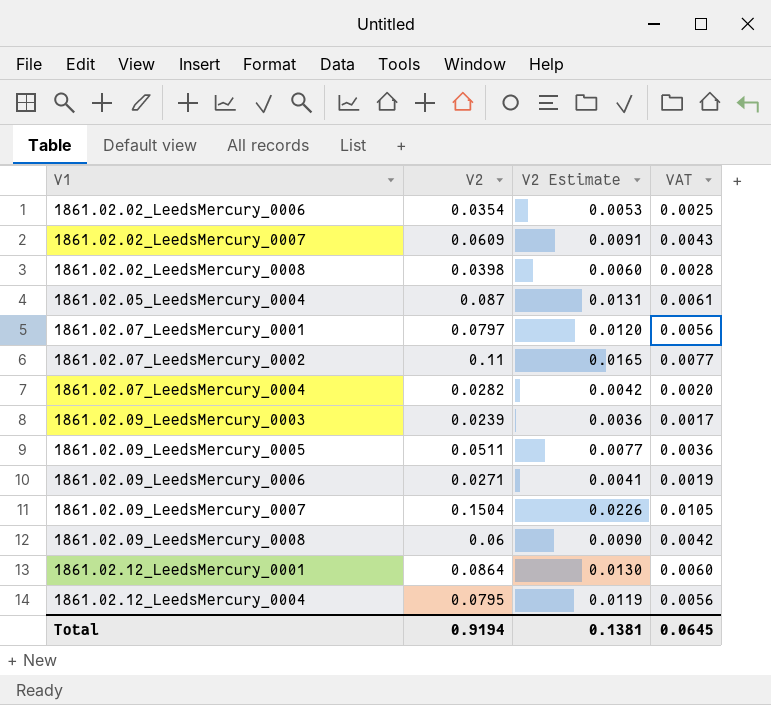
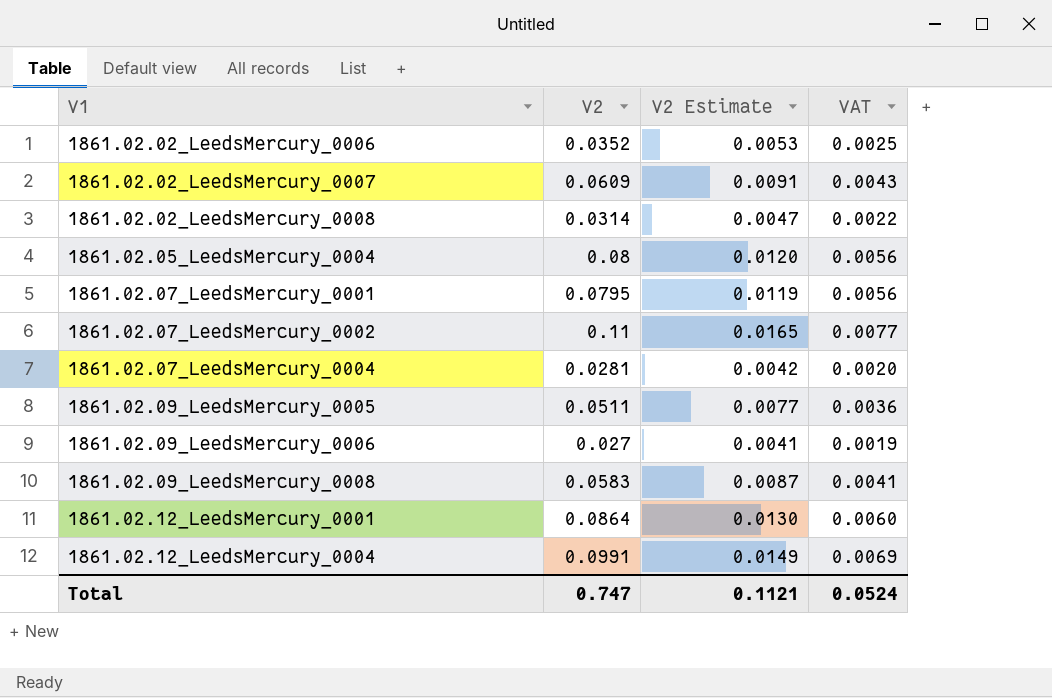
row 1861.02.09_LeedsMercury_0003: 0.0239 | 0.0036 | 0.0017 -> none
row 1861.02.09_LeedsMercury_0007: 0.1504 | 0.0226 | 0.0105 -> none
1861.02.02_LeedsMercury_0006 | V2: 0.0354 -> 0.0352
1861.02.02_LeedsMercury_0008 | V2: 0.0398 -> 0.0314
1861.02.02_LeedsMercury_0008 | V2 Estimate: 0.0060 -> 0.0047
1861.02.02_LeedsMercury_0008 | VAT: 0.0028 -> 0.0022
1861.02.05_LeedsMercury_0004 | V2: 0.087 -> 0.08
1861.02.05_LeedsMercury_0004 | V2 Estimate: 0.0131 -> 0.0120
1861.02.05_LeedsMercury_0004 | VAT: 0.0061 -> 0.0056
1861.02.07_LeedsMercury_0001 | V2: 0.0797 -> 0.0795
1861.02.07_LeedsMercury_0001 | V2 Estimate: 0.0120 -> 0.0119
1861.02.07_LeedsMercury_0004 | V2: 0.0282 -> 0.0281
1861.02.09_LeedsMercury_0006 | V2: 0.0271 -> 0.027
1861.02.09_LeedsMercury_0008 | V2: 0.06 -> 0.0583
1861.02.09_LeedsMercury_0008 | V2 Estimate: 0.0090 -> 0.0087
1861.02.09_LeedsMercury_0008 | VAT: 0.0042 -> 0.0041
1861.02.12_LeedsMercury_0004 | V2: 0.0795 -> 0.0991
1861.02.12_LeedsMercury_0004 | V2 Estimate: 0.0119 -> 0.0149
1861.02.12_LeedsMercury_0004 | VAT: 0.0056 -> 0.0069
Total | V2: 0.9194 -> 0.747
Total | V2 Estimate: 0.1381 -> 0.1121
Total | VAT: 0.0645 -> 0.0524

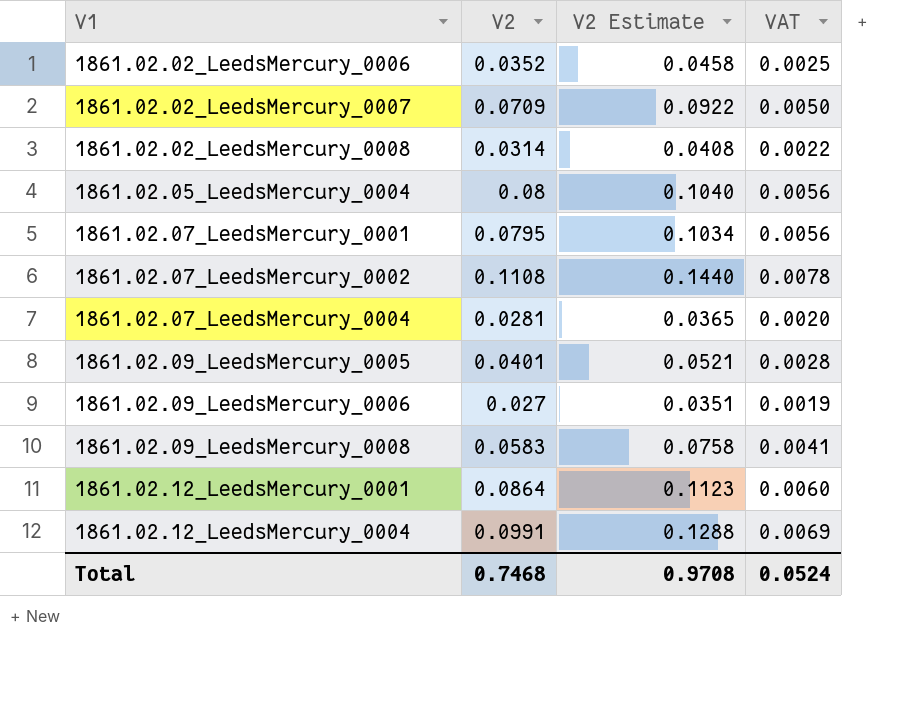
column V2 Estimate | formula: [V2] * 0.15 -> [V2] * 1.3
1861.02.02_LeedsMercury_0007 | V2: 0.0609 -> 0.0709
1861.02.02_LeedsMercury_0007 | VAT: 0.0043 -> 0.0050
1861.02.07_LeedsMercury_0002 | V2: 0.11 -> 0.1108
1861.02.07_LeedsMercury_0002 | VAT: 0.0077 -> 0.0078
1861.02.09_LeedsMercury_0005 | V2: 0.0511 -> 0.0401
1861.02.09_LeedsMercury_0005 | VAT: 0.0036 -> 0.0028
Total | V2: 0.747 -> 0.7468
Total | V2 Estimate: 0.1121 -> 0.9708

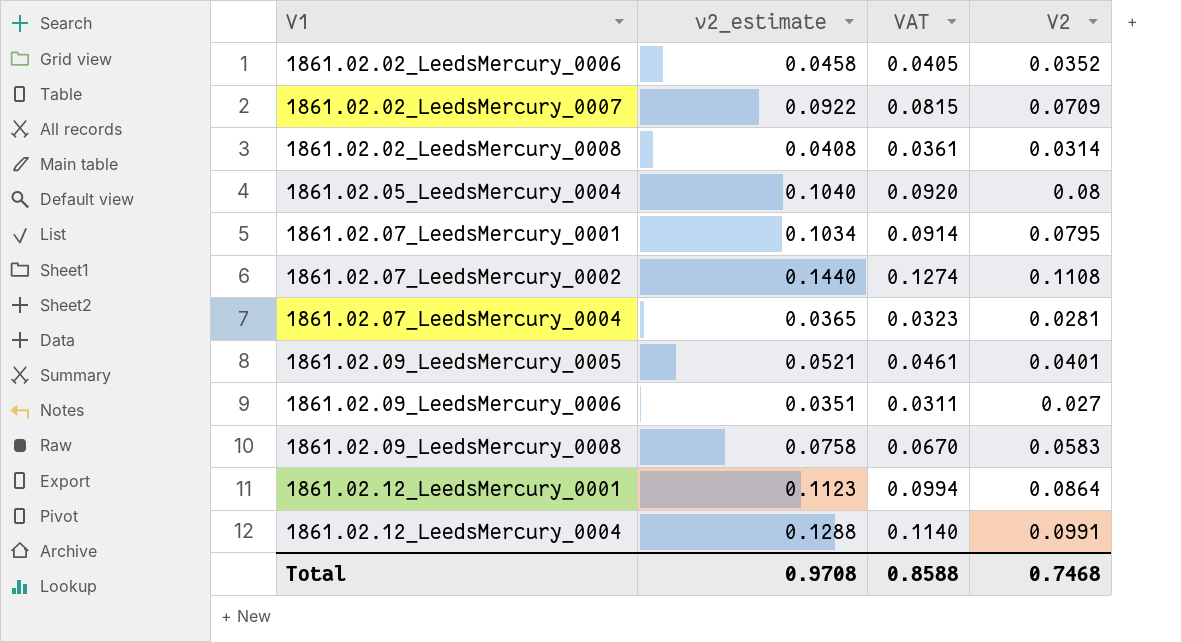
column name: V2 Estimate -> v2_estimate
column VAT | formula: [V2] * 0.07 -> [V2] * 1.15
column V2 | position: 2 -> 4
Total | VAT: 0.0524 -> 0.8588

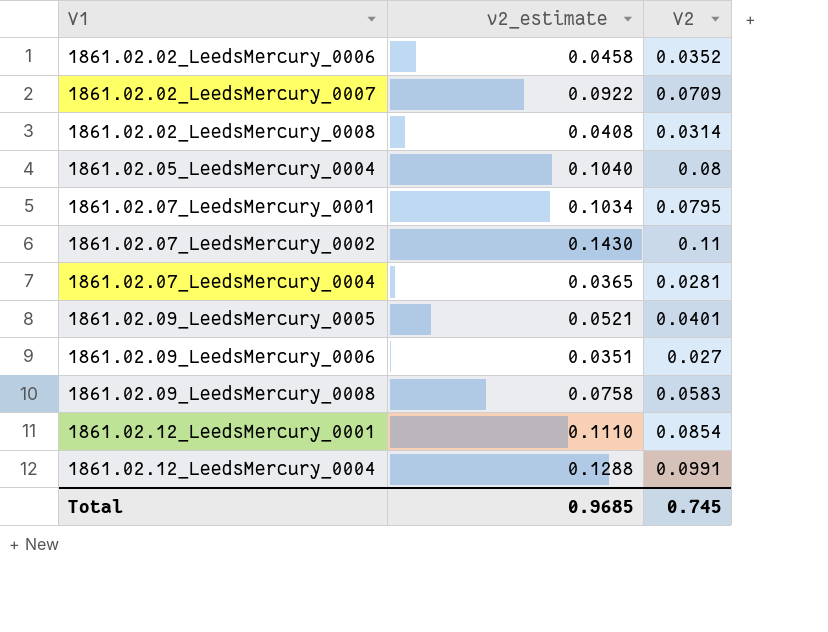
column VAT | formula: [V2] * 1.15 -> none
1861.02.07_LeedsMercury_0002 | v2_estimate: 0.1440 -> 0.1430
1861.02.07_LeedsMercury_0002 | V2: 0.1108 -> 0.11
1861.02.12_LeedsMercury_0001 | v2_estimate: 0.1123 -> 0.1110
1861.02.12_LeedsMercury_0001 | V2: 0.0864 -> 0.0854
Total | v2_estimate: 0.9708 -> 0.9685
Total | V2: 0.7468 -> 0.745

